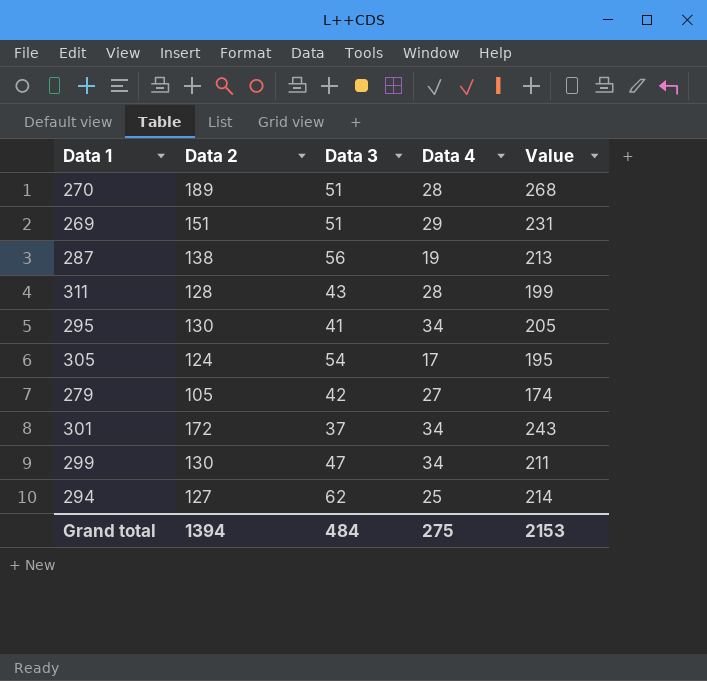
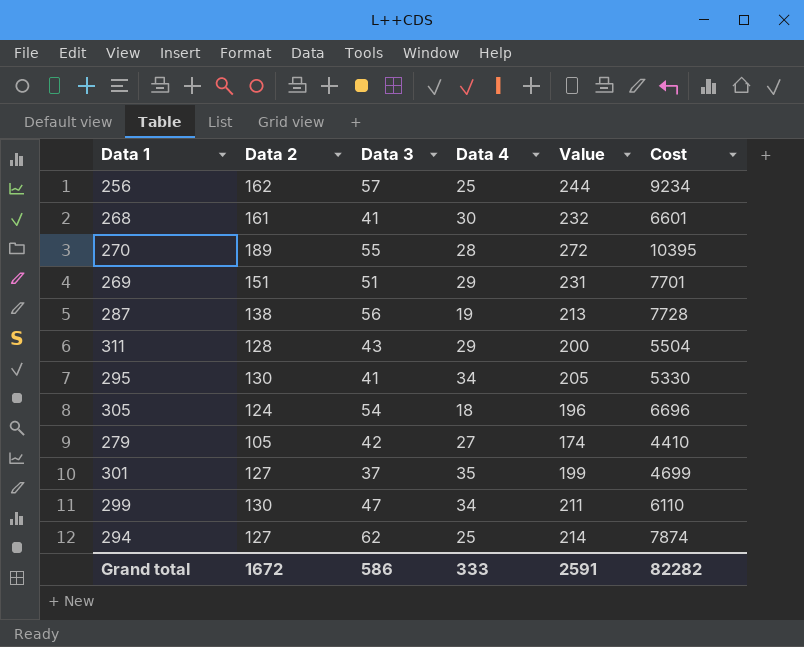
column Cost | formula: none -> [Data 2] * [Data 3]
row 256: none -> 162 | 57 | 25 | 244 | 9234
row 268: none -> 161 | 41 | 30 | 232 | 6601
270 | Data 3: 51 -> 55
270 | Value: 268 -> 272
311 | Data 4: 28 -> 29
311 | Value: 199 -> 200
305 | Data 4: 17 -> 18
305 | Value: 195 -> 196
301 | Data 2: 172 -> 127
301 | Data 4: 34 -> 35
301 | Value: 243 -> 199
Grand total | Data 2: 1394 -> 1672
Grand total | Data 3: 484 -> 586
Grand total | Data 4: 275 -> 333
Grand total | Value: 2153 -> 2591

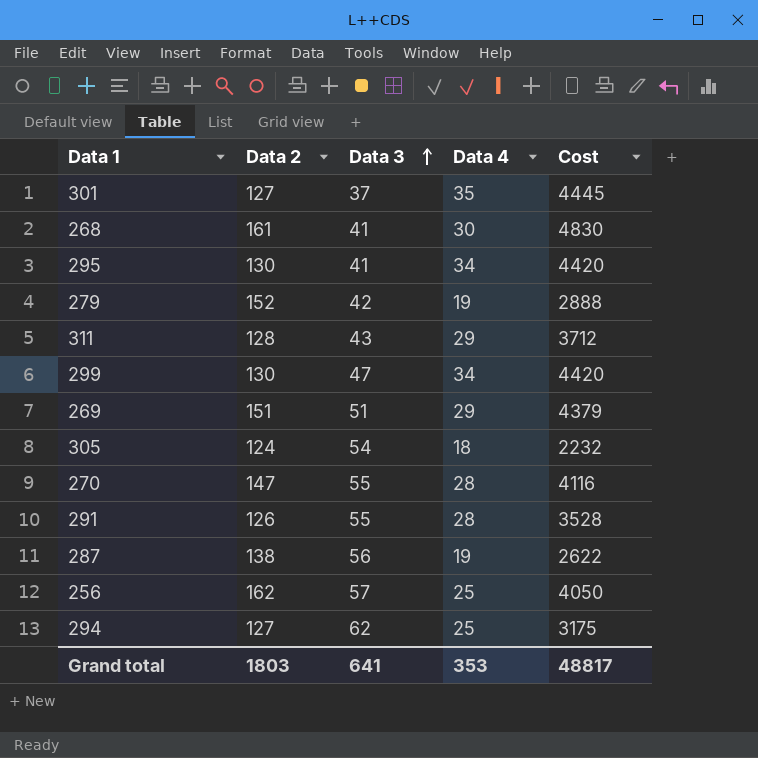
row order: none -> Data 3 ascending
column Value | formula: [Data 2] + [Data 3] + [Data 4] -> none
column Cost | formula: [Data 2] * [Data 3] -> [Data 2] * [Data 4]
279 | Data 2: 105 -> 152
279 | Data 4: 27 -> 19
270 | Data 2: 189 -> 147
row 291: none -> 126 | 55 | 28 | 3528
Grand total | Data 2: 1672 -> 1803
Grand total | Data 3: 586 -> 641
Grand total | Data 4: 333 -> 353
Grand total | Cost: 82282 -> 48817

